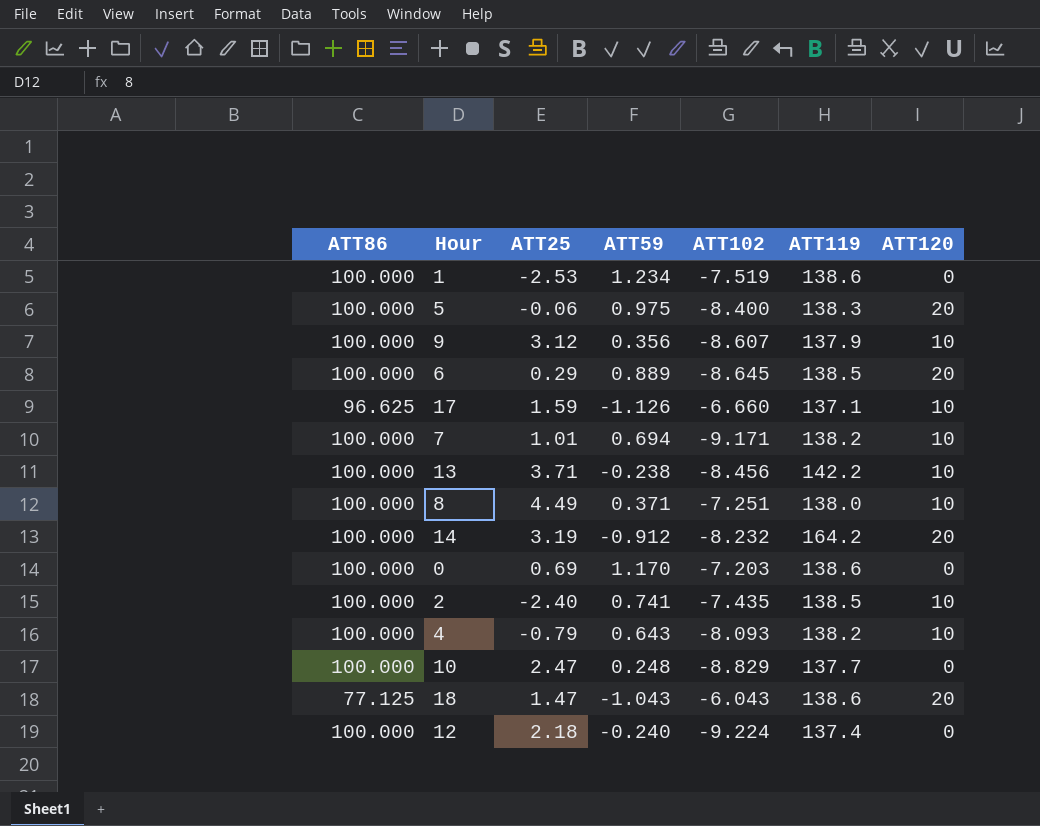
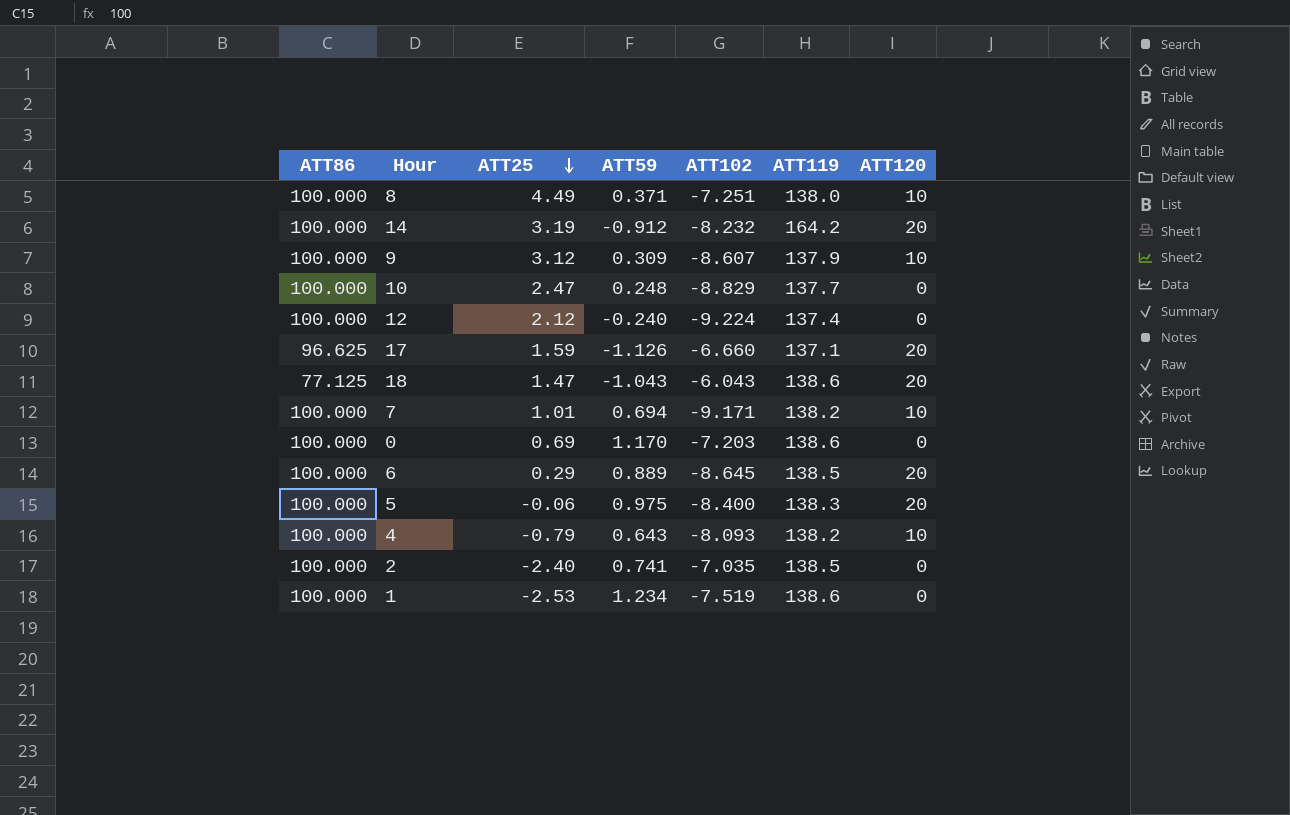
row order: none -> ATT25 descending
row 13: 100.000 | 3.71 | -0.238 | -8.456 | 142.2 | 10 -> none
9 | ATT59: 0.356 -> 0.309
12 | ATT25: 2.18 -> 2.12
17 | ATT120: 10 -> 20
2 | ATT102: -7.435 -> -7.035
2 | ATT120: 10 -> 0

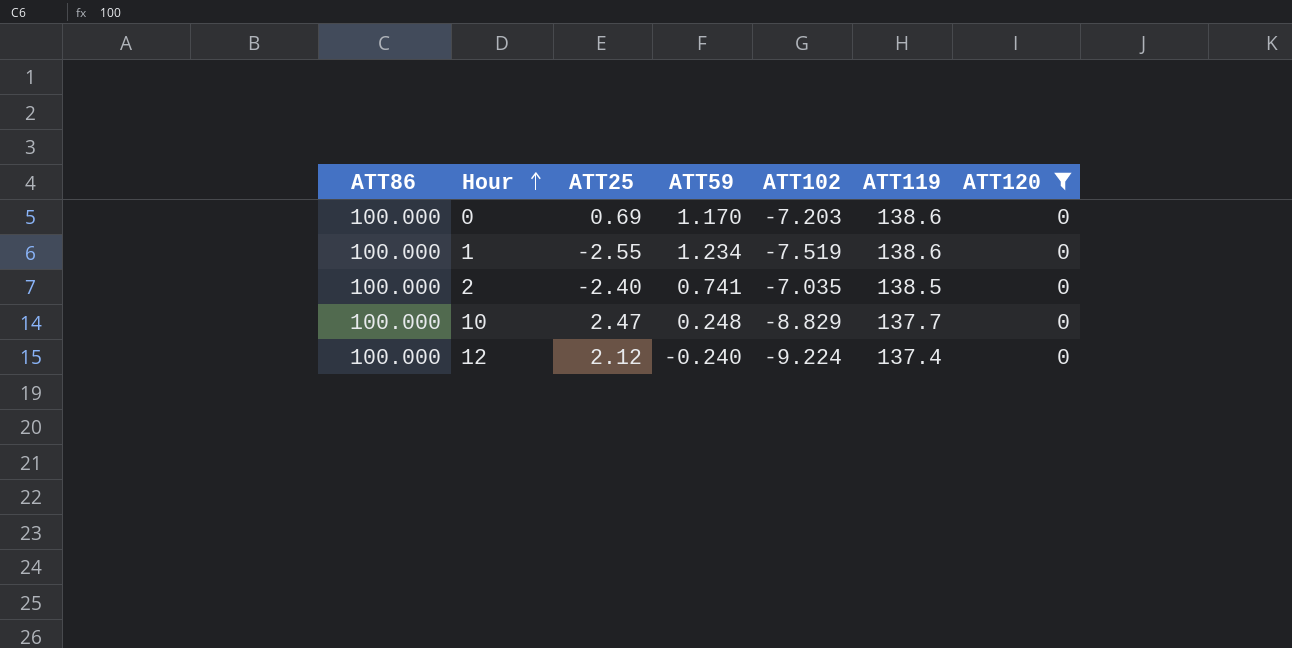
filter: none -> ATT120 = 0
row order: ATT25 descending -> Hour ascending
1 | ATT25: -2.53 -> -2.55

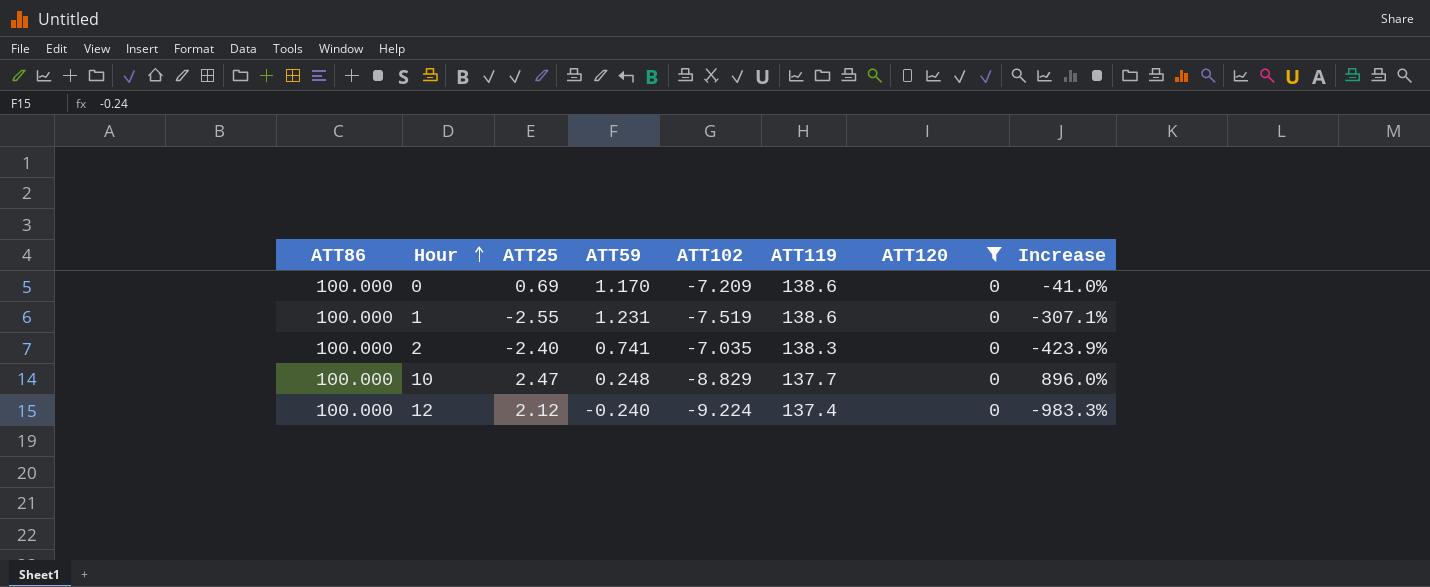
column Increase | formula: none -> ([ATT25] - [ATT59]) / [ATT59]
0 | ATT102: -7.203 -> -7.209
1 | ATT59: 1.234 -> 1.231
2 | ATT119: 138.5 -> 138.3

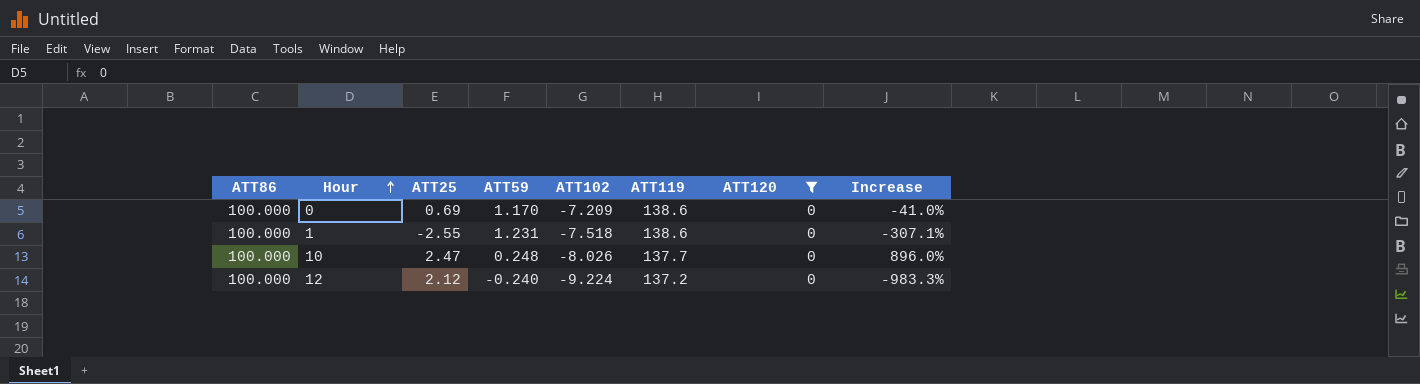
row 2: 100.000 | -2.40 | 0.741 | -7.035 | 138.3 | 0 | -423.9% -> none
1 | ATT102: -7.519 -> -7.518
10 | ATT102: -8.829 -> -8.026
12 | ATT119: 137.4 -> 137.2

